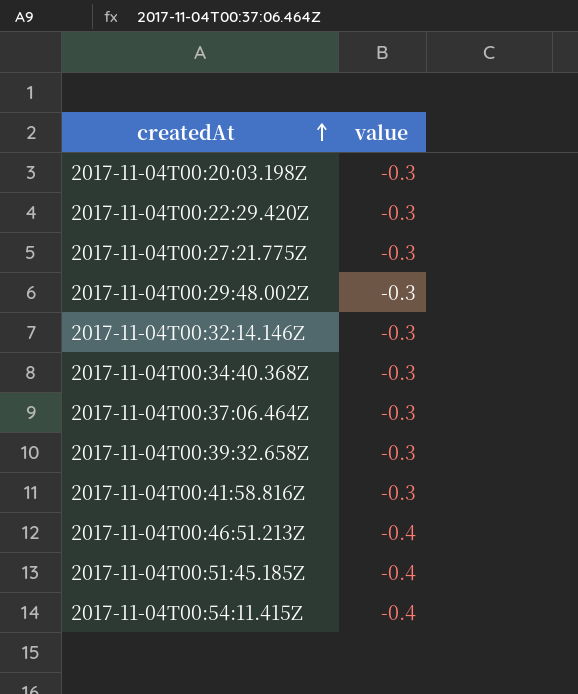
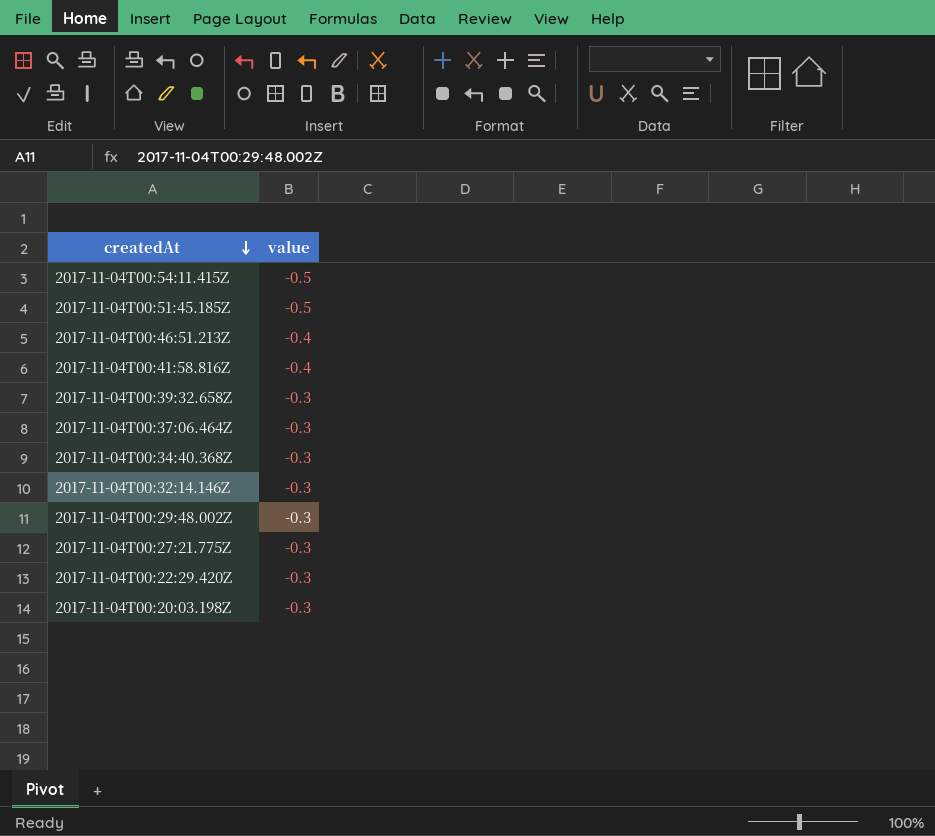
row order: createdAt ascending -> createdAt descending
2017-11-04T00:54:11.415Z | value: -0.4 -> -0.5
2017-11-04T00:51:45.185Z | value: -0.4 -> -0.5
2017-11-04T00:41:58.816Z | value: -0.3 -> -0.4

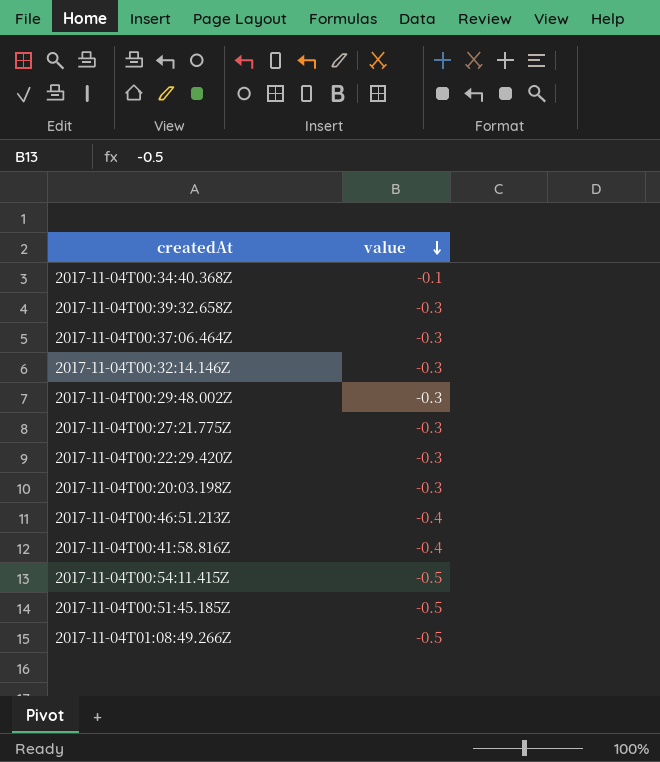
row order: createdAt descending -> value descending
2017-11-04T00:34:40.368Z | value: -0.3 -> -0.1
row 2017-11-04T01:08:49.266Z: none -> -0.5

